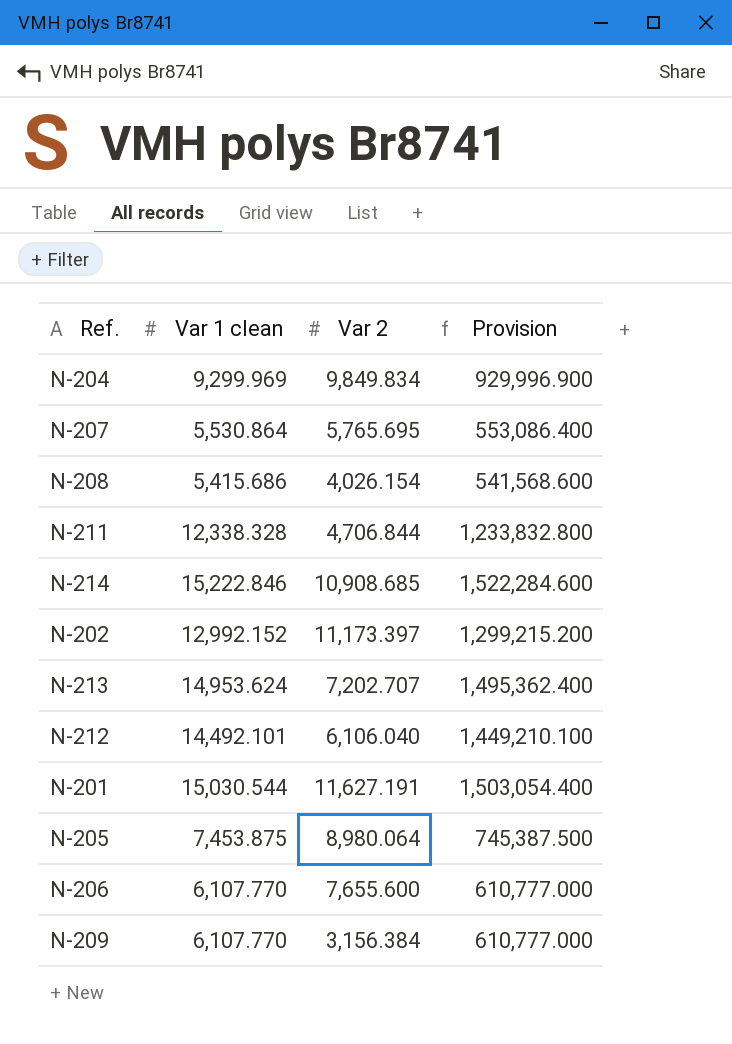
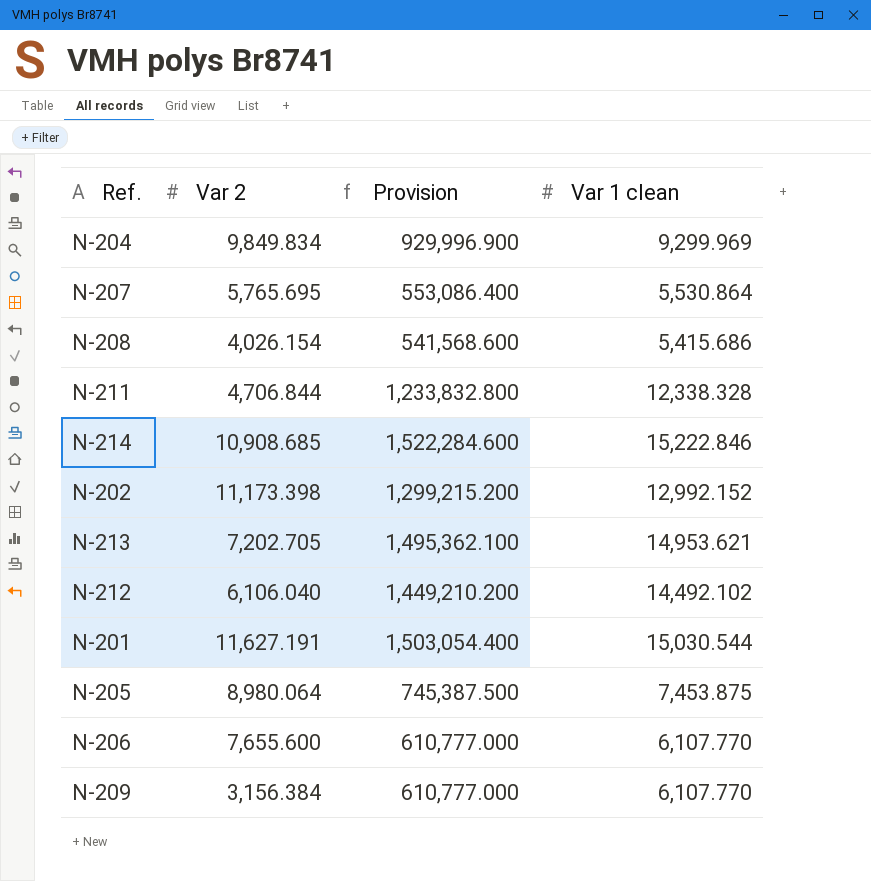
column Var 1 clean | position: 2 -> 4
N-202 | Var 2: 11,173.397 -> 11,173.398
N-213 | Var 2: 7,202.707 -> 7,202.705
N-213 | Provision: 1,495,362.400 -> 1,495,362.100
N-213 | Var 1 clean: 14,953.624 -> 14,953.621
N-212 | Provision: 1,449,210.100 -> 1,449,210.200
N-212 | Var 1 clean: 14,492.101 -> 14,492.102

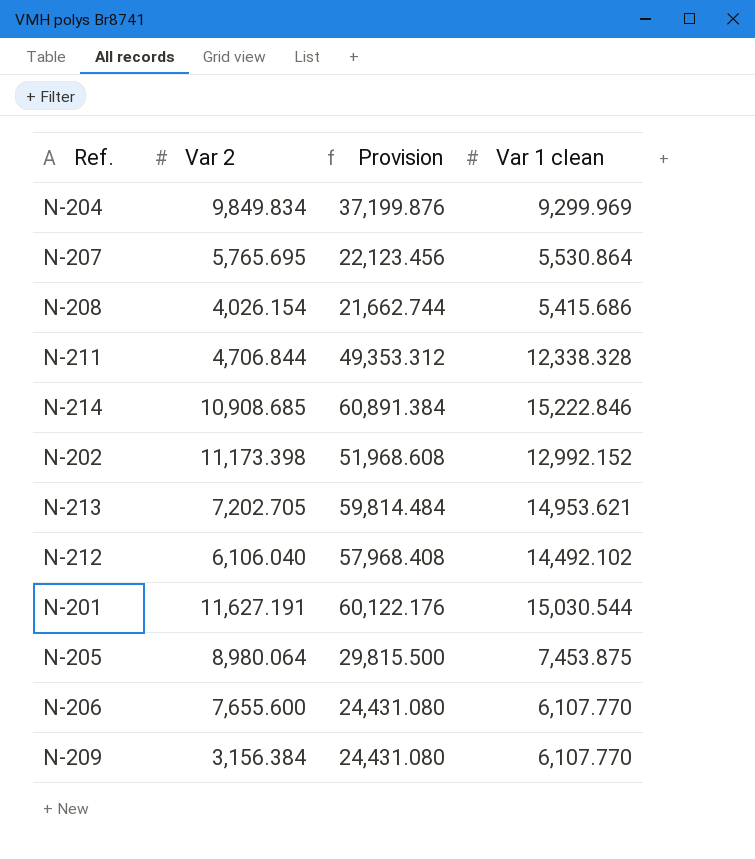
column Provision | formula: [Var 1 clean] * 100 -> [Var 1 clean] * 4

